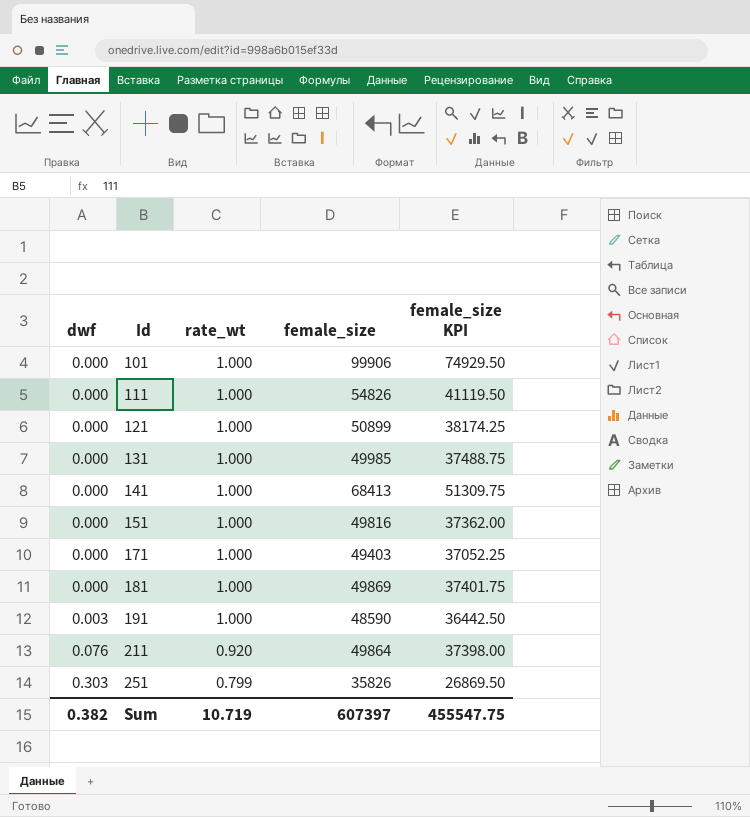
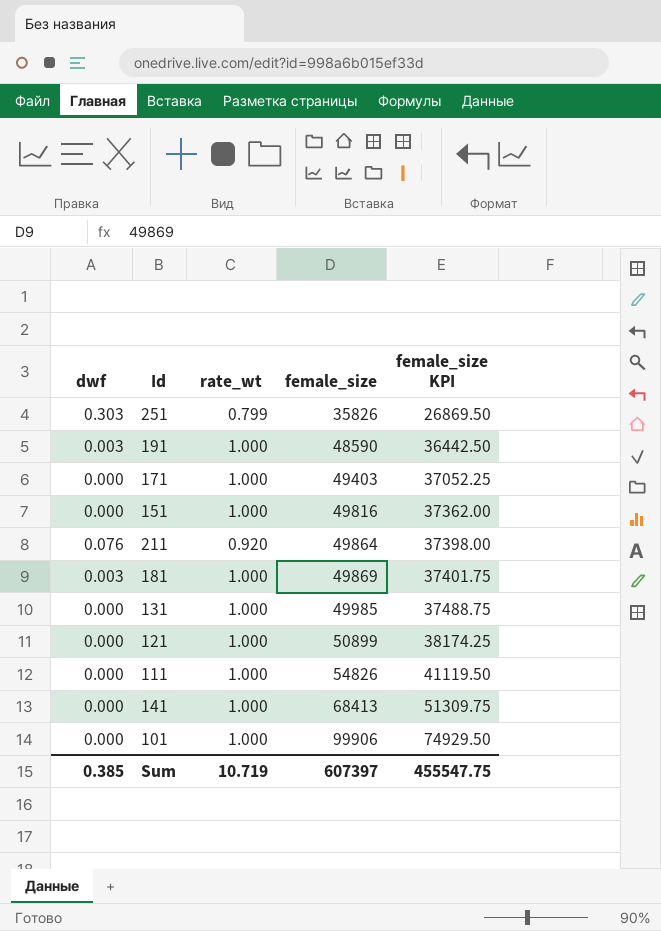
row order: dwf ascending -> female_size ascending
181 | dwf: 0.000 -> 0.003
Sum | dwf: 0.382 -> 0.385

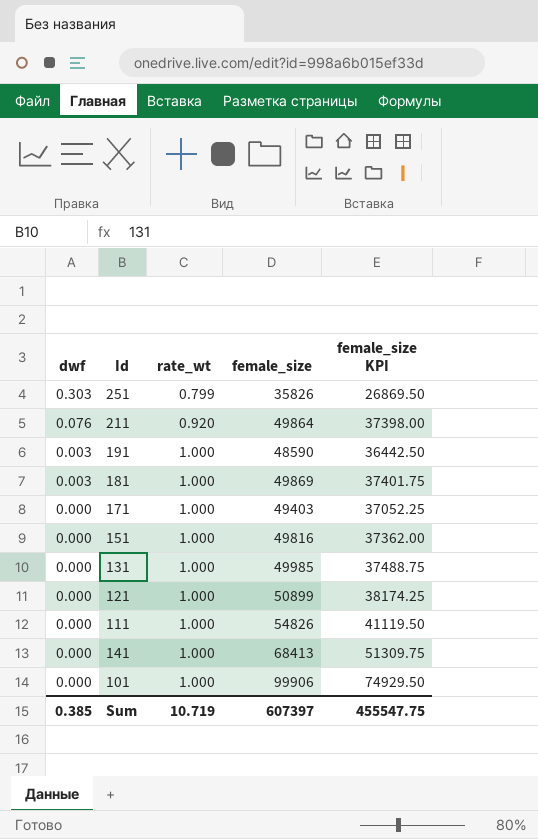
row order: female_size ascending -> dwf descending

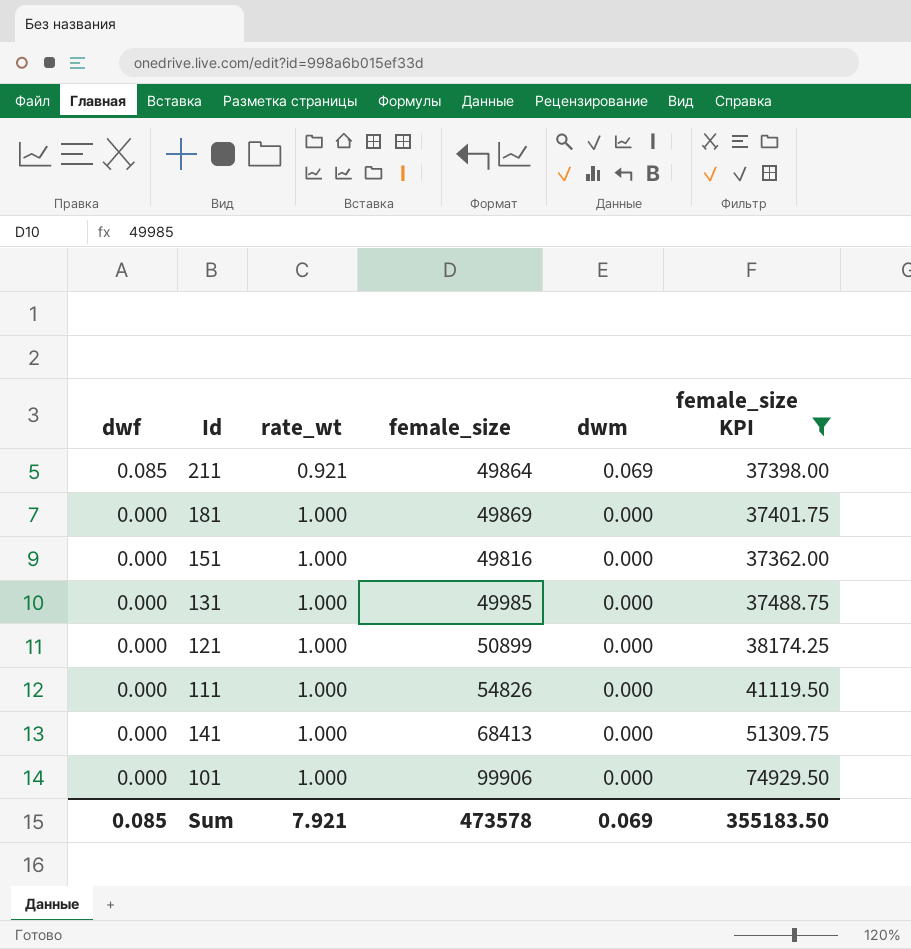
filter: none -> female_size KPI >= 37362.00
column dwm | position: none -> 5
211 | dwf: 0.076 -> 0.085
211 | rate_wt: 0.920 -> 0.921
181 | dwf: 0.003 -> 0.000
Sum | dwf: 0.385 -> 0.085
Sum | rate_wt: 10.719 -> 7.921
Sum | female_size: 607397 -> 473578
Sum | female_size KPI: 455547.75 -> 355183.50

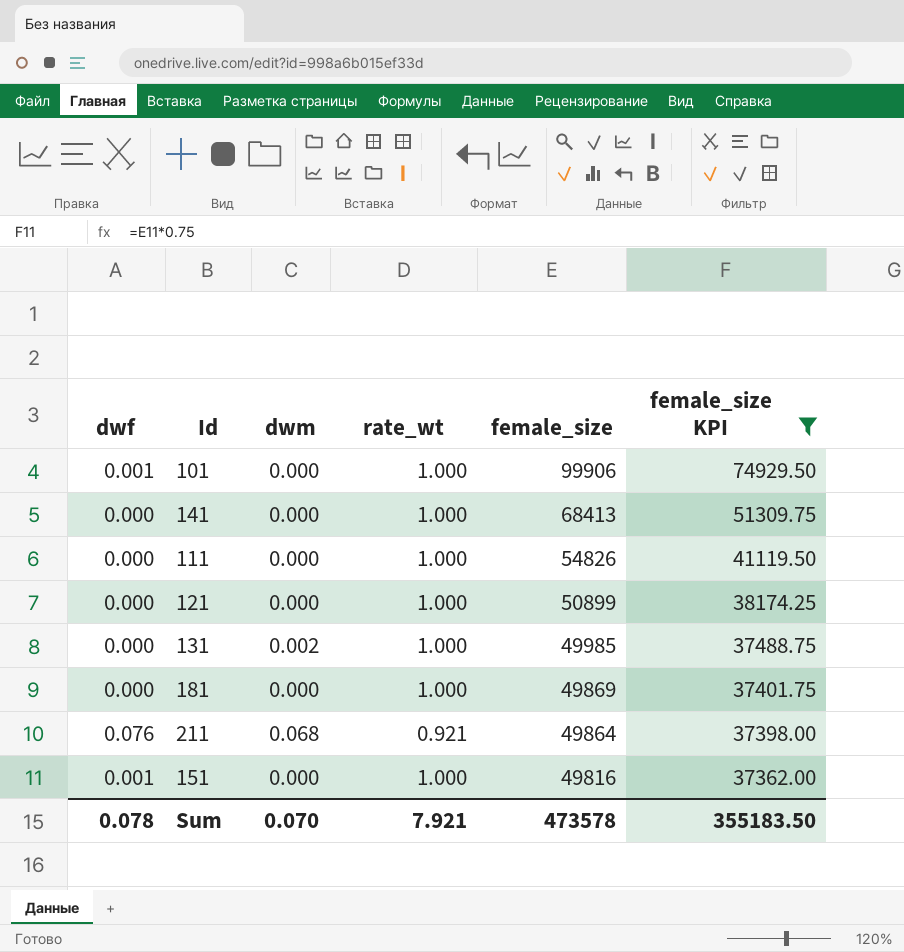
row order: dwf descending -> female_size descending
column dwm | position: 5 -> 3
101 | dwf: 0.000 -> 0.001
131 | dwm: 0.000 -> 0.002
211 | dwf: 0.085 -> 0.076
211 | dwm: 0.069 -> 0.068
151 | dwf: 0.000 -> 0.001
Sum | dwf: 0.085 -> 0.078
Sum | dwm: 0.069 -> 0.070

